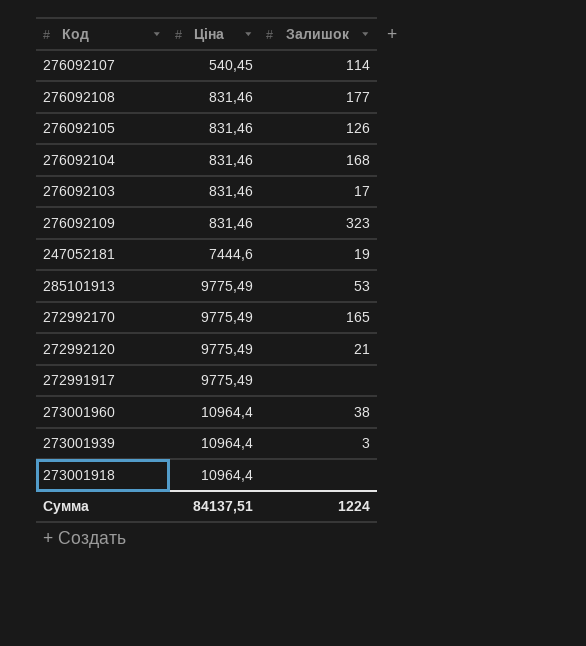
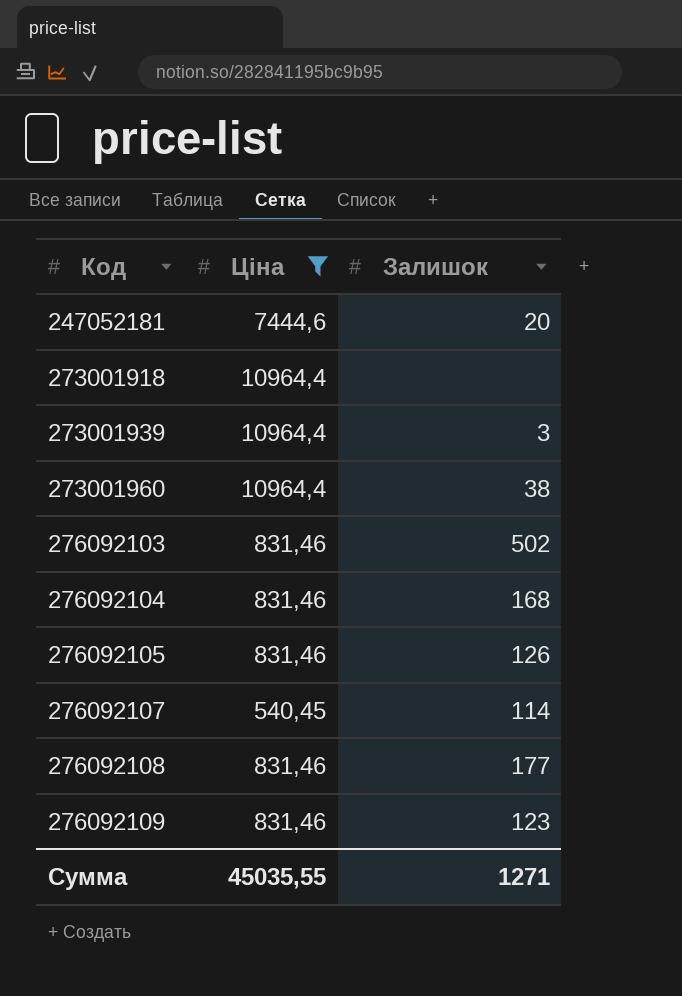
filter: none -> Ціна != 9775,49
row order: Ціна ascending -> Код ascending
247052181 | Залишок: 19 -> 20
276092103 | Залишок: 17 -> 502
276092109 | Залишок: 323 -> 123
Сумма | Ціна: 84137,51 -> 45035,55
Сумма | Залишок: 1224 -> 1271

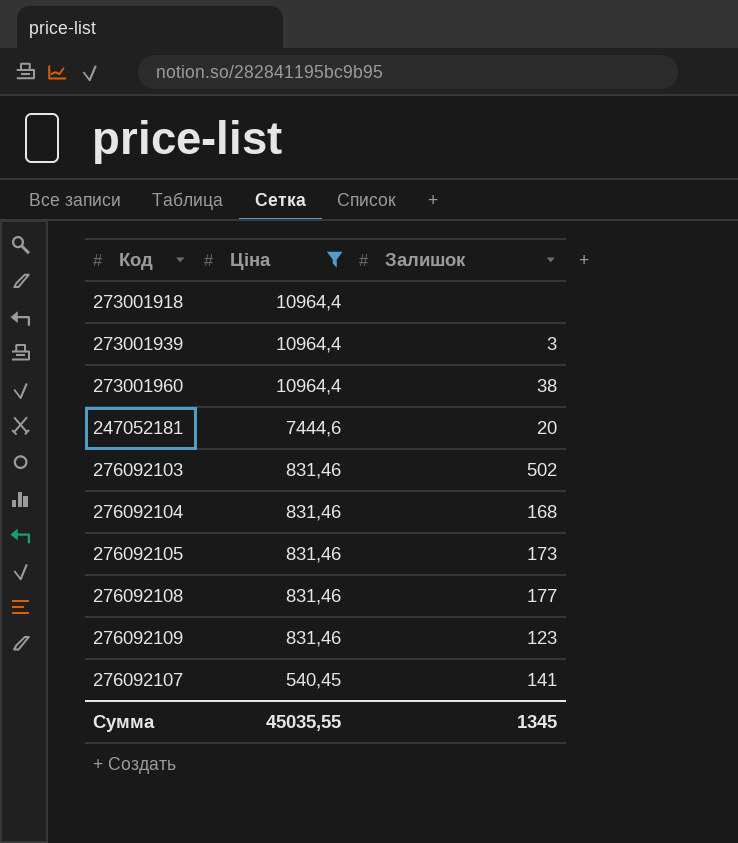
row order: Код ascending -> Ціна descending
276092105 | Залишок: 126 -> 173
276092107 | Залишок: 114 -> 141
Сумма | Залишок: 1271 -> 1345

